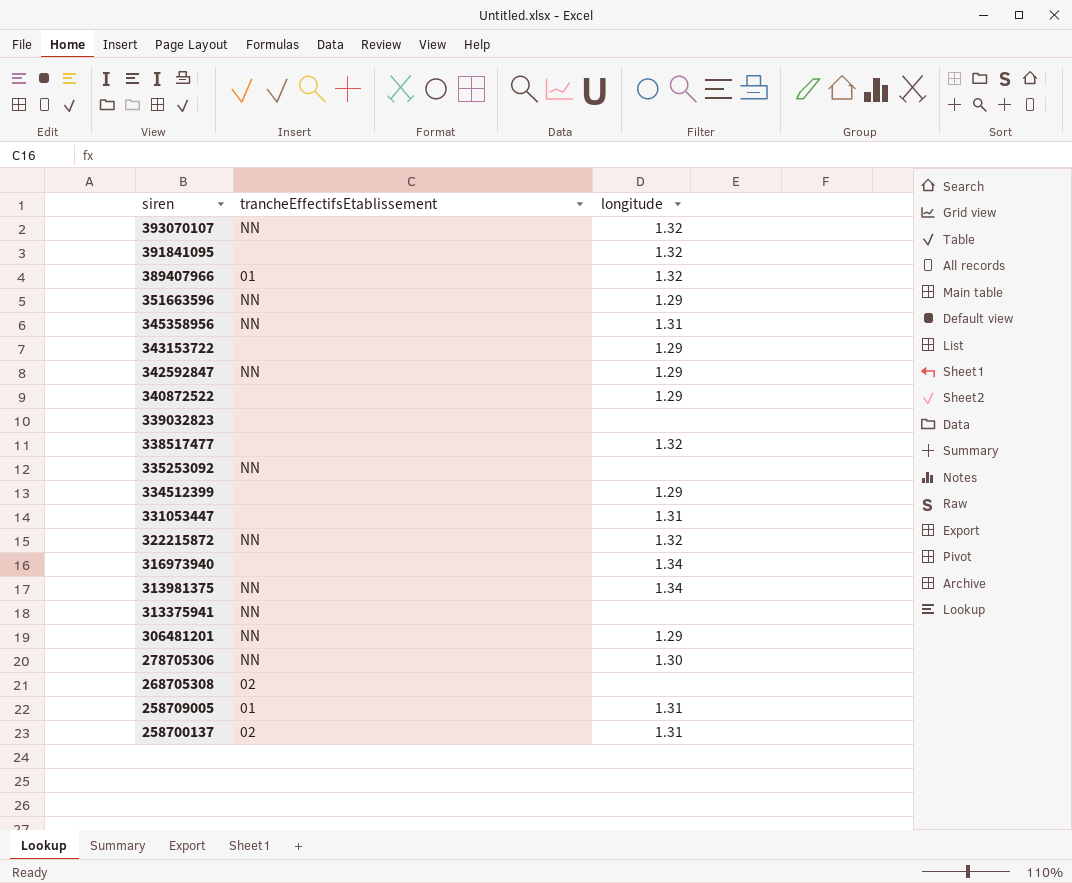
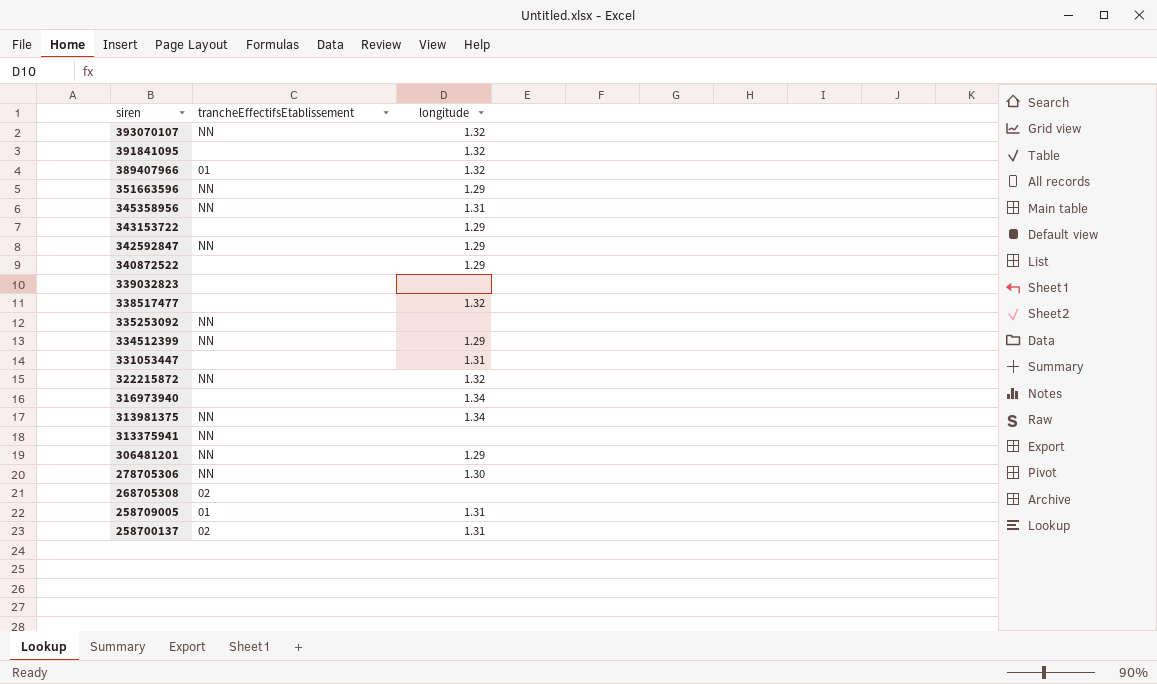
334512399 | trancheEffectifsEtablissement: none -> NN

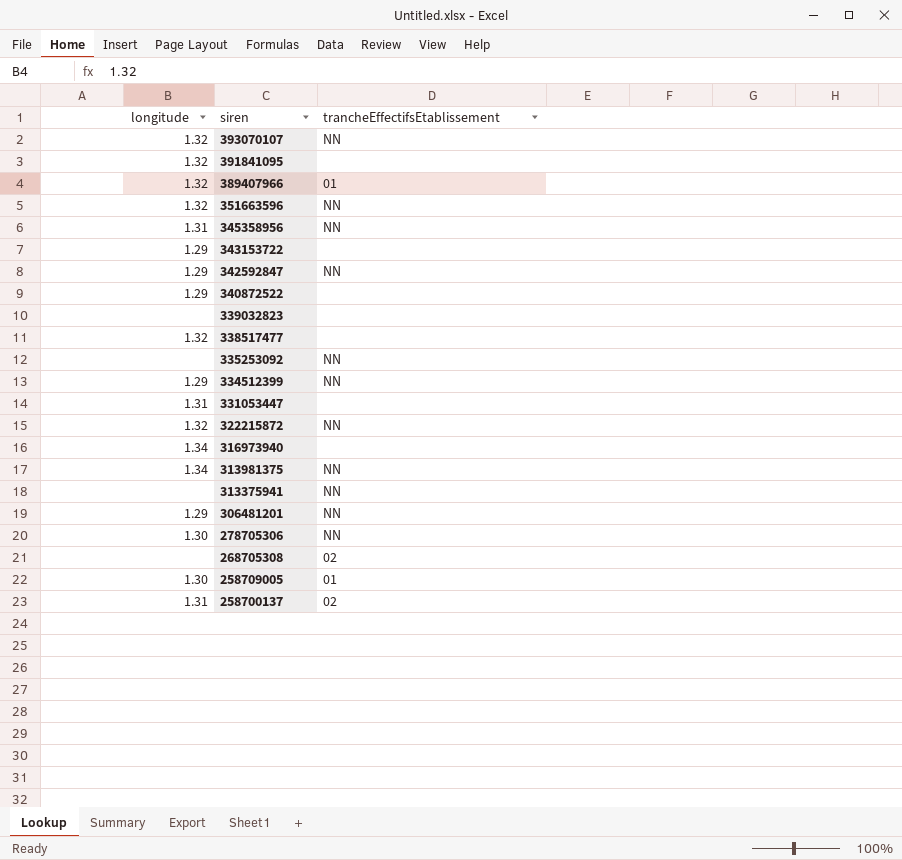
column longitude | position: 3 -> 1
351663596 | longitude: 1.29 -> 1.32
258709005 | longitude: 1.31 -> 1.30

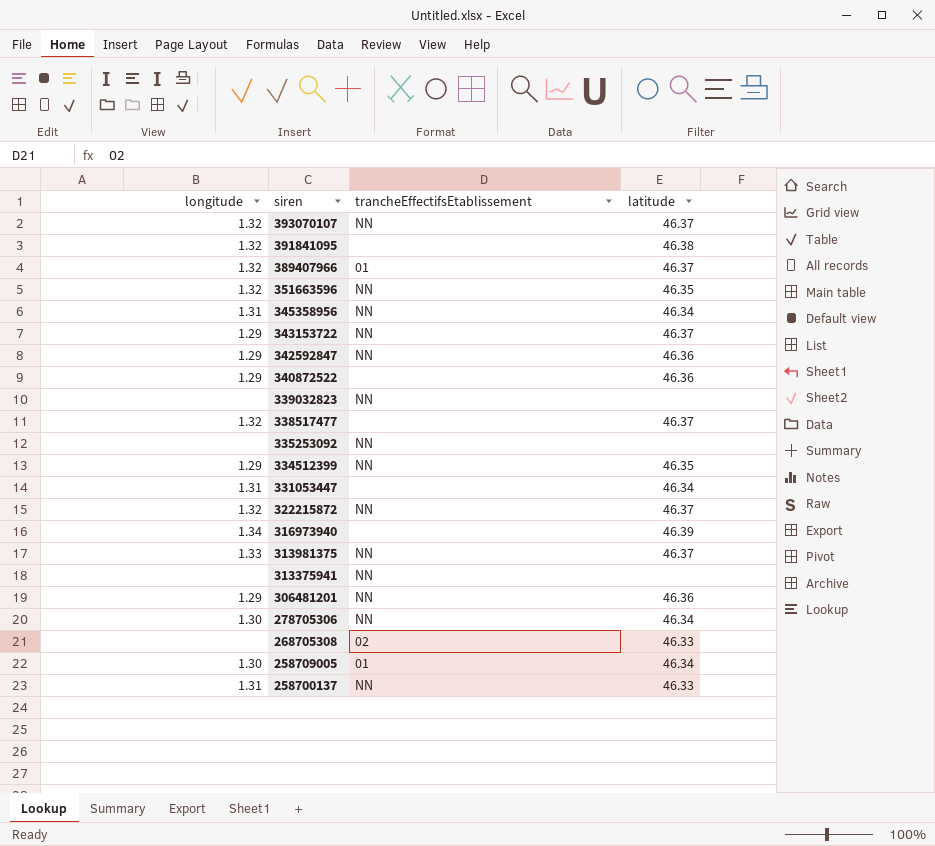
column latitude | position: none -> 4
343153722 | trancheEffectifsEtablissement: none -> NN
339032823 | trancheEffectifsEtablissement: none -> NN
313981375 | longitude: 1.34 -> 1.33
258700137 | trancheEffectifsEtablissement: 02 -> NN

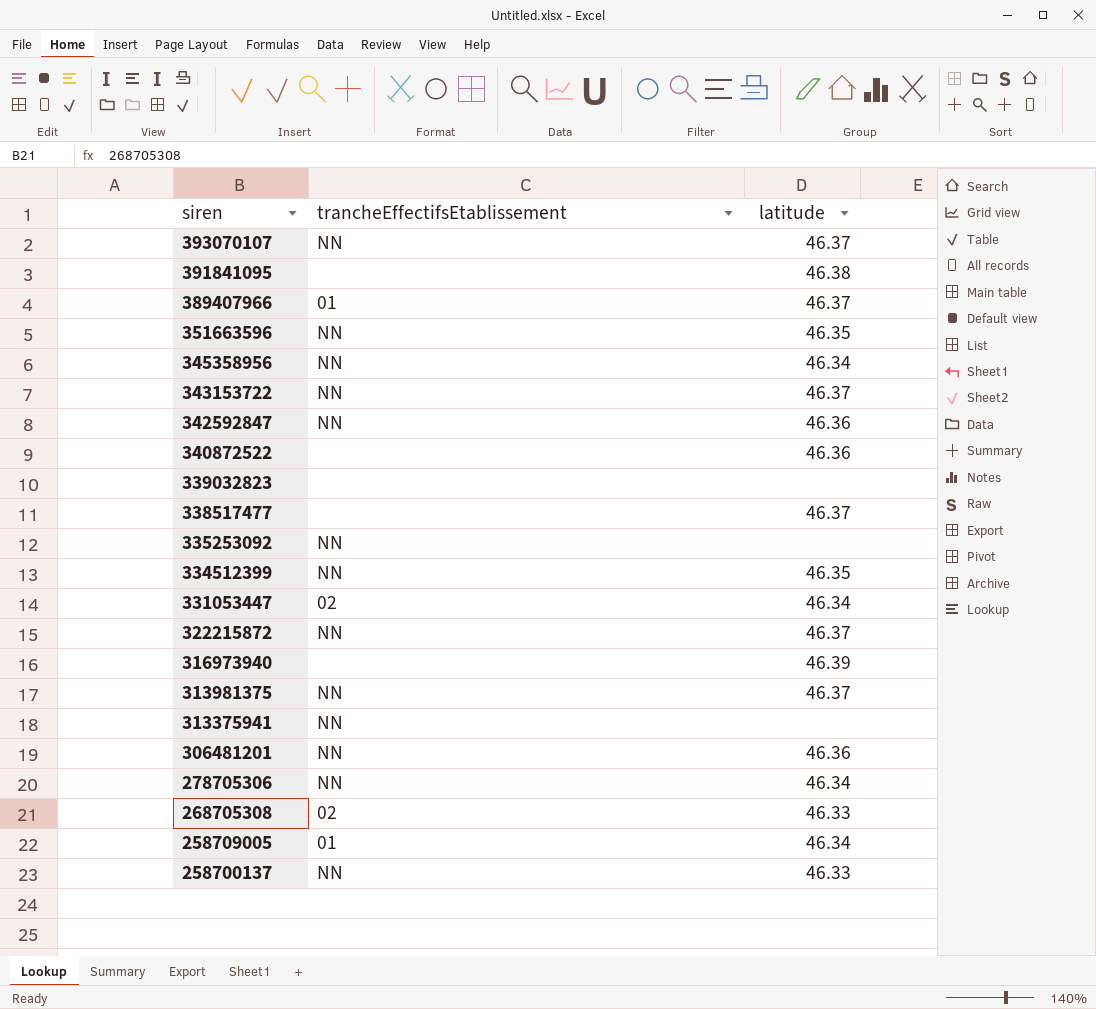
column longitude | position: 1 -> none
339032823 | trancheEffectifsEtablissement: NN -> none
331053447 | trancheEffectifsEtablissement: none -> 02

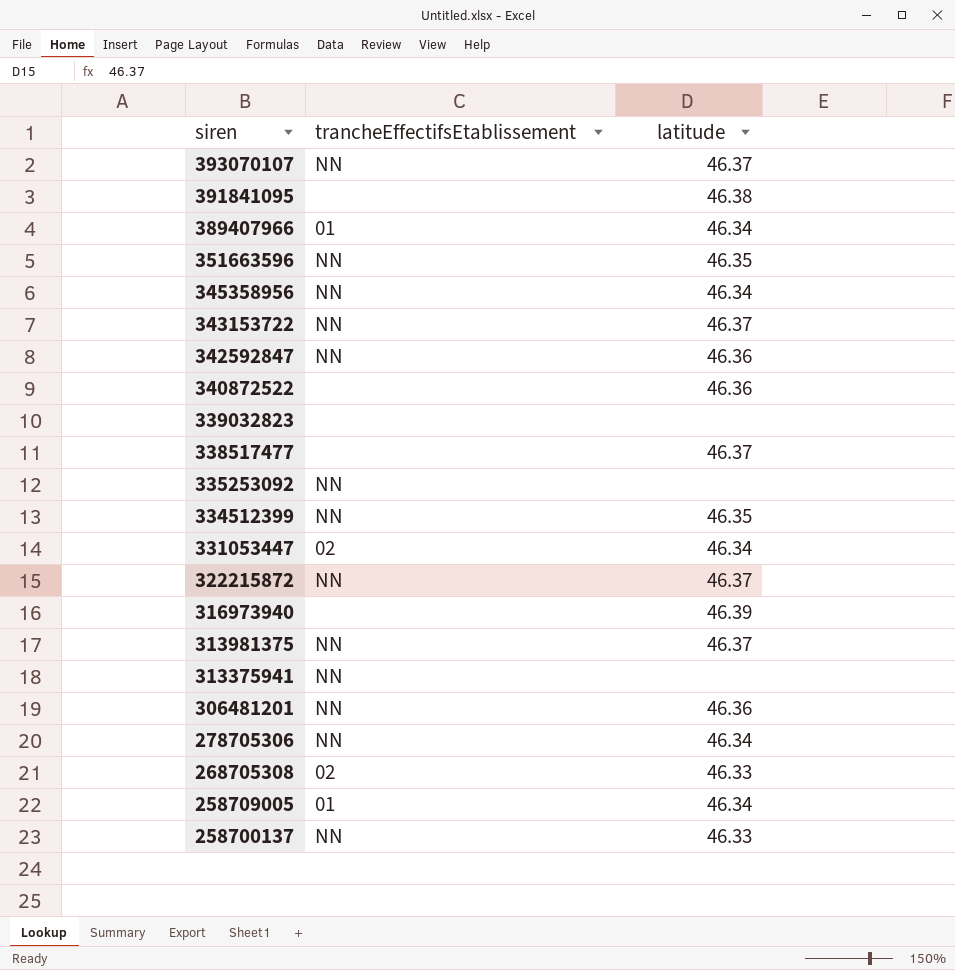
389407966 | latitude: 46.37 -> 46.34

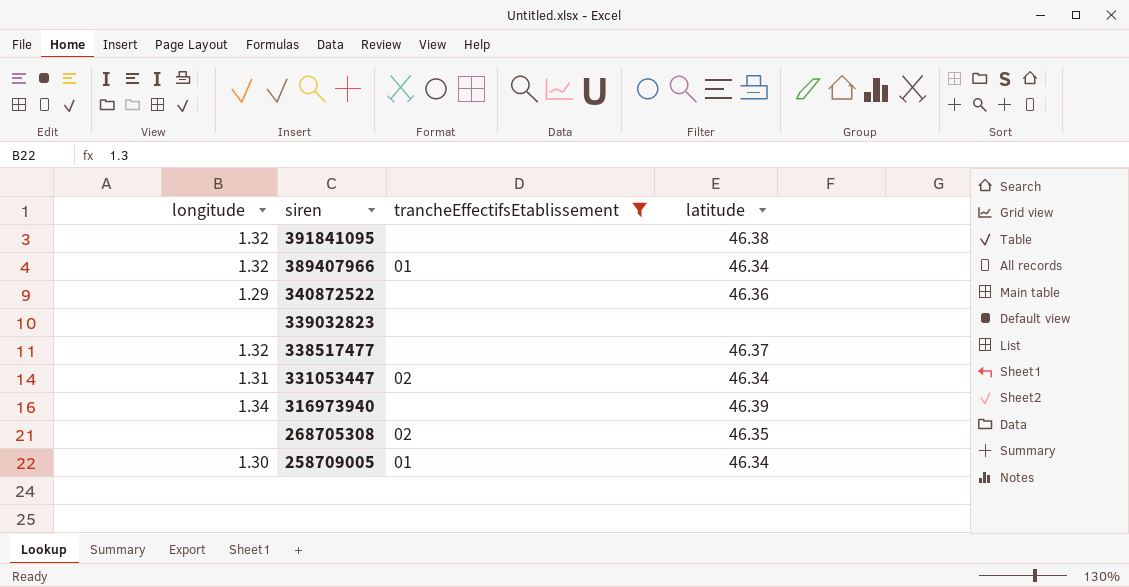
filter: none -> trancheEffectifsEtablissement != NN
column longitude | position: none -> 1
268705308 | latitude: 46.33 -> 46.35

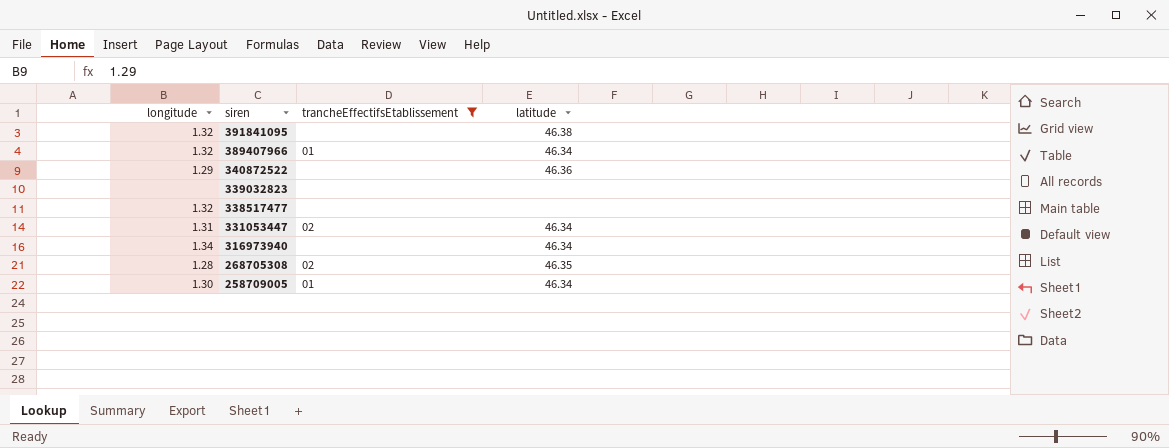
338517477 | latitude: 46.37 -> none
316973940 | latitude: 46.39 -> 46.34
268705308 | longitude: none -> 1.28

